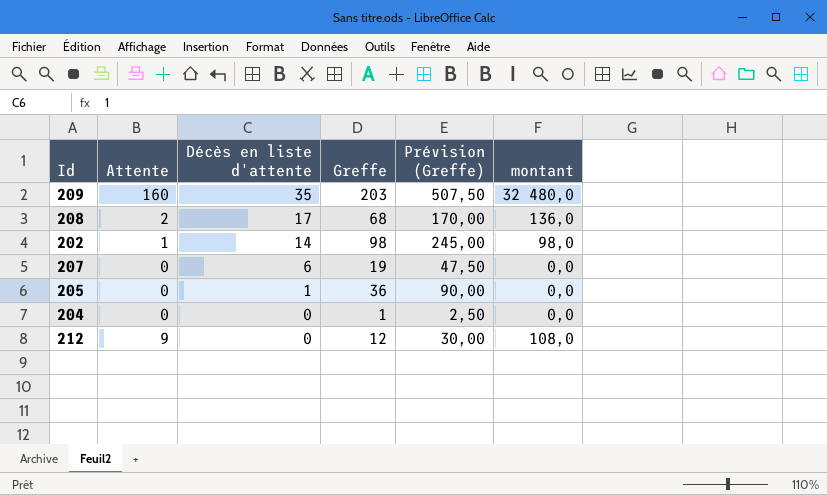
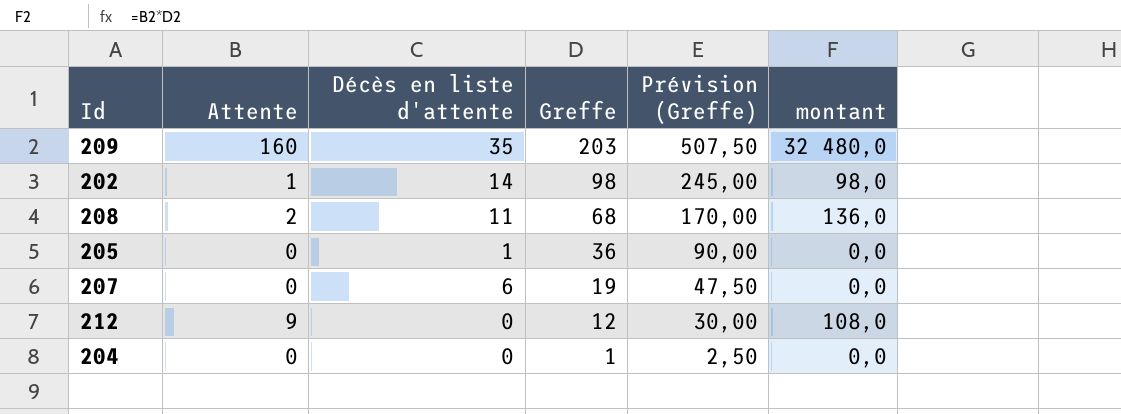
row order: Décès en liste d'attente descending -> Greffe descending
208 | Décès en liste d'attente: 17 -> 11

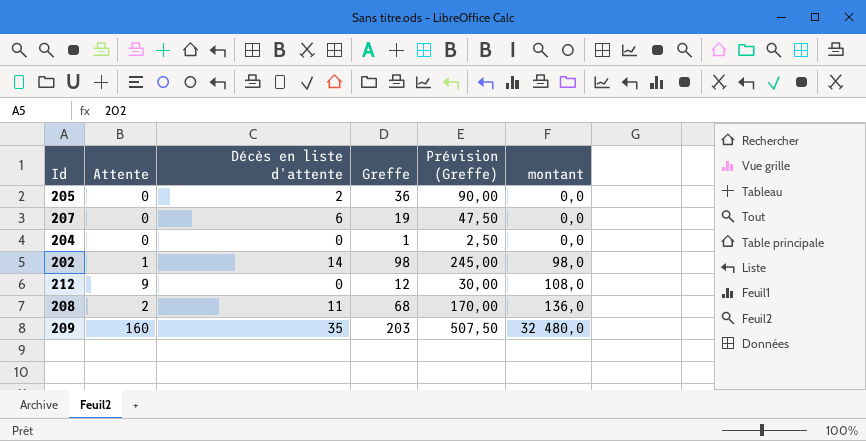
row order: Greffe descending -> montant ascending
205 | Décès en liste d'attente: 1 -> 2

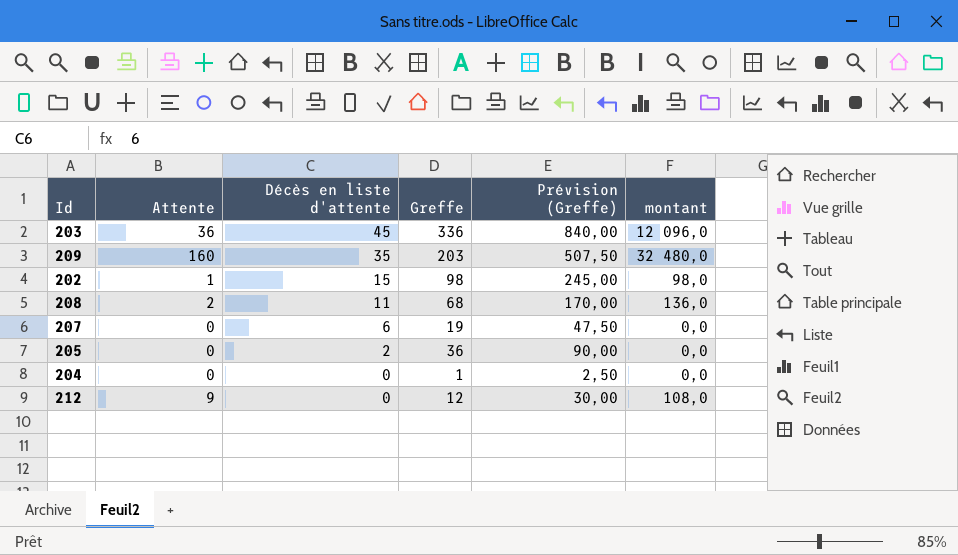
row order: montant ascending -> Décès en liste d'attente descending
row 203: none -> 36 | 45 | 336 | 840,00 | 12 096,0
202 | Décès en liste d'attente: 14 -> 15

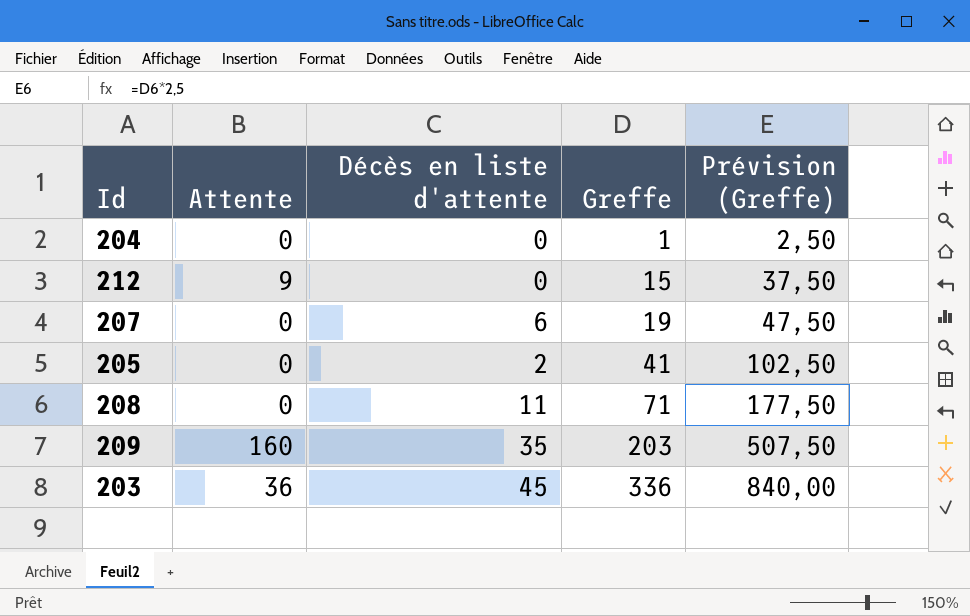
row order: Décès en liste d'attente descending -> Greffe ascending
column montant | formula: [Attente] * [Greffe] -> none
row 202: 1 | 15 | 98 | 245,00 | 98,0 -> none
212 | Greffe: 12 -> 15
212 | Prévision (Greffe): 30,00 -> 37,50
205 | Greffe: 36 -> 41
205 | Prévision (Greffe): 90,00 -> 102,50
208 | Attente: 2 -> 0
208 | Greffe: 68 -> 71
208 | Prévision (Greffe): 170,00 -> 177,50

